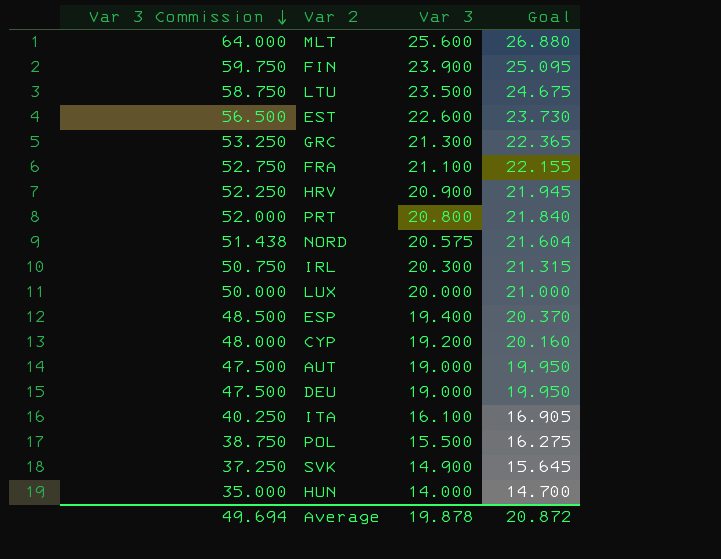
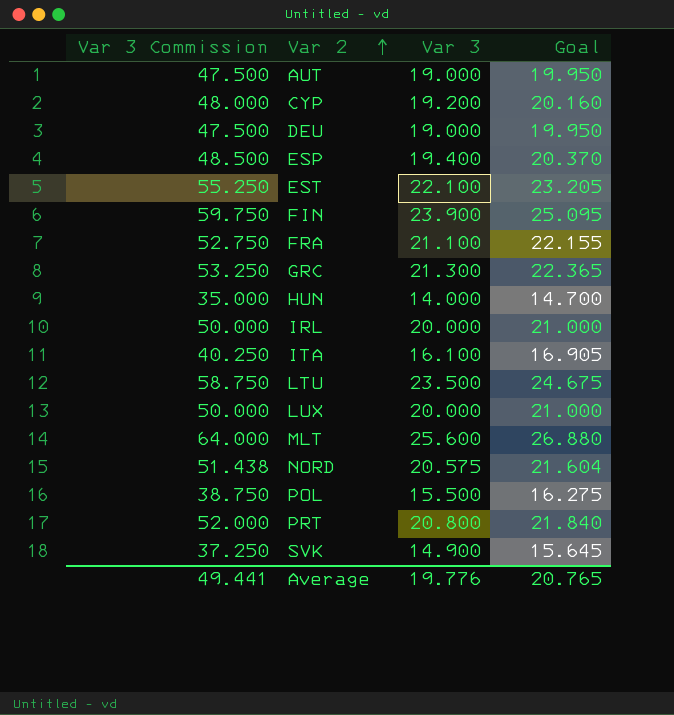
row order: Var 3 Commission descending -> Var 2 ascending
row HRV: 52.250 | 20.900 | 21.945 -> none
EST | Var 3 Commission: 56.500 -> 55.250
EST | Var 3: 22.600 -> 22.100
EST | Goal: 23.730 -> 23.205
IRL | Var 3 Commission: 50.750 -> 50.000
IRL | Var 3: 20.300 -> 20.000
IRL | Goal: 21.315 -> 21.000
Average | Var 3 Commission: 49.694 -> 49.441
Average | Var 3: 19.878 -> 19.776
Average | Goal: 20.872 -> 20.765

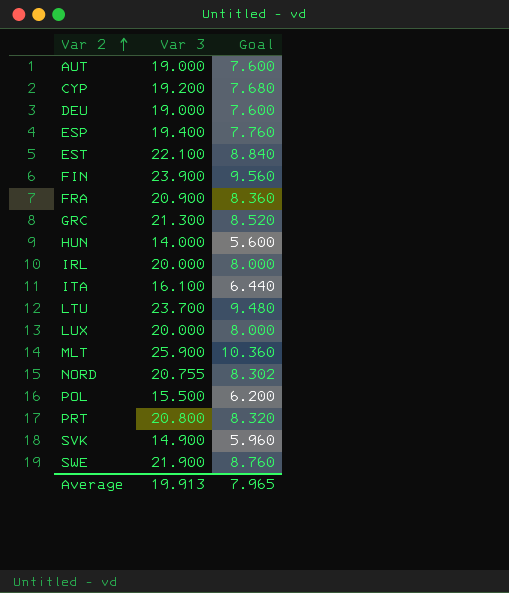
column Var 3 Commission | formula: [Var 3] * 2.5 -> none
column Goal | formula: [Var 3] * 1.05 -> [Var 3] * 0.4
FRA | Var 3: 21.100 -> 20.900
LTU | Var 3: 23.500 -> 23.700
MLT | Var 3: 25.600 -> 25.900
NORD | Var 3: 20.575 -> 20.755
row SWE: none -> 21.900 | 8.760
Average | Var 3: 19.776 -> 19.913
Average | Goal: 20.765 -> 7.965

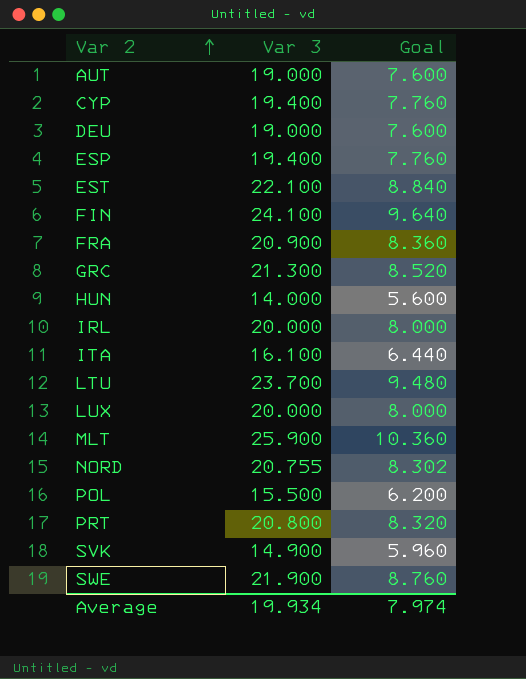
CYP | Var 3: 19.200 -> 19.400
CYP | Goal: 7.680 -> 7.760
FIN | Var 3: 23.900 -> 24.100
FIN | Goal: 9.560 -> 9.640
Average | Var 3: 19.913 -> 19.934
Average | Goal: 7.965 -> 7.974

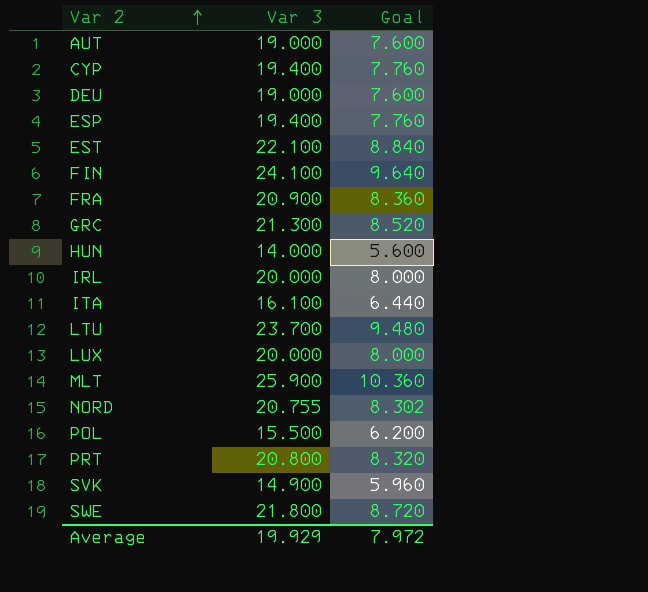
SWE | Var 3: 21.900 -> 21.800
SWE | Goal: 8.760 -> 8.720
Average | Var 3: 19.934 -> 19.929
Average | Goal: 7.974 -> 7.972

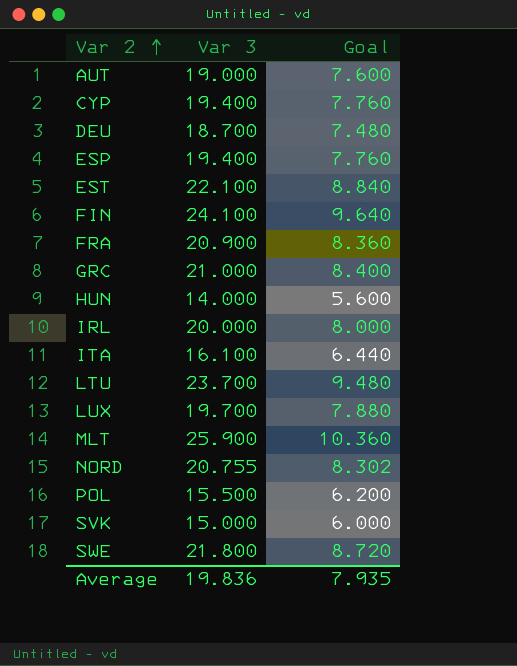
row PRT: 20.800 | 8.320 -> none
DEU | Var 3: 19.000 -> 18.700
DEU | Goal: 7.600 -> 7.480
GRC | Var 3: 21.300 -> 21.000
GRC | Goal: 8.520 -> 8.400
LUX | Var 3: 20.000 -> 19.700
LUX | Goal: 8.000 -> 7.880
SVK | Var 3: 14.900 -> 15.000
SVK | Goal: 5.960 -> 6.000
Average | Var 3: 19.929 -> 19.836
Average | Goal: 7.972 -> 7.935

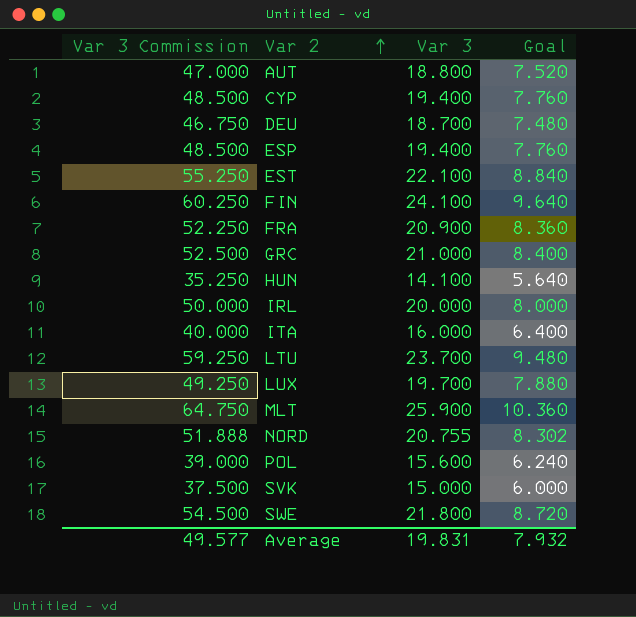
column Var 3 Commission | formula: none -> [Var 3] * 2.5
AUT | Var 3: 19.000 -> 18.800
AUT | Goal: 7.600 -> 7.520
HUN | Var 3: 14.000 -> 14.100
HUN | Goal: 5.600 -> 5.640
ITA | Var 3: 16.100 -> 16.000
ITA | Goal: 6.440 -> 6.400
POL | Var 3: 15.500 -> 15.600
POL | Goal: 6.200 -> 6.240
Average | Var 3: 19.836 -> 19.831
Average | Goal: 7.935 -> 7.932

